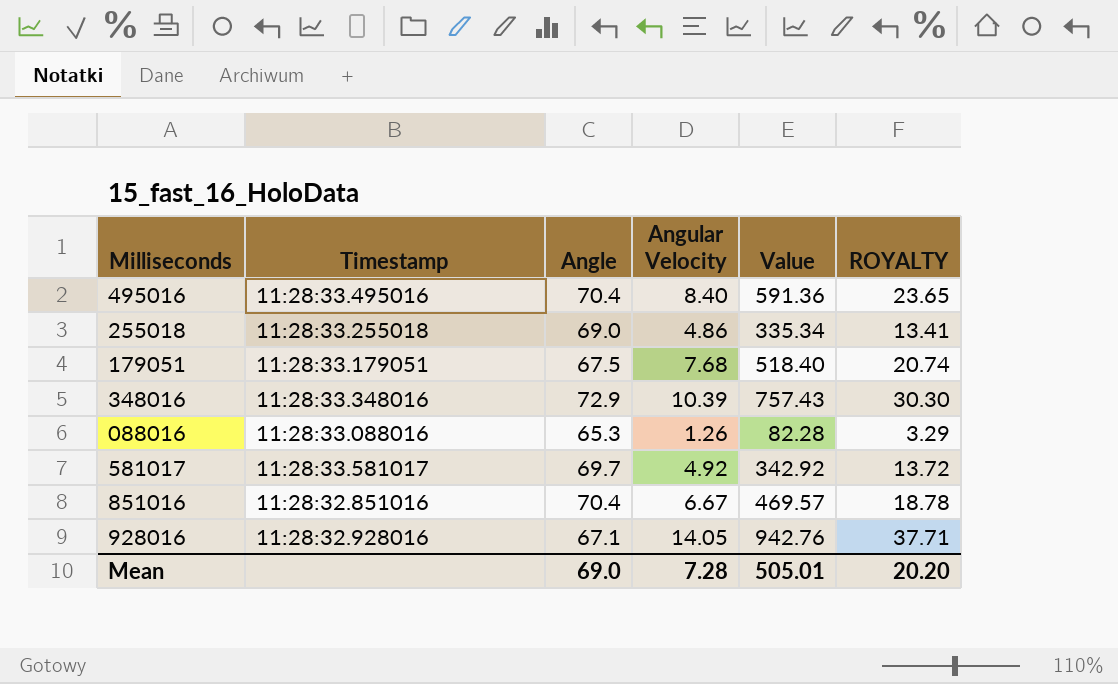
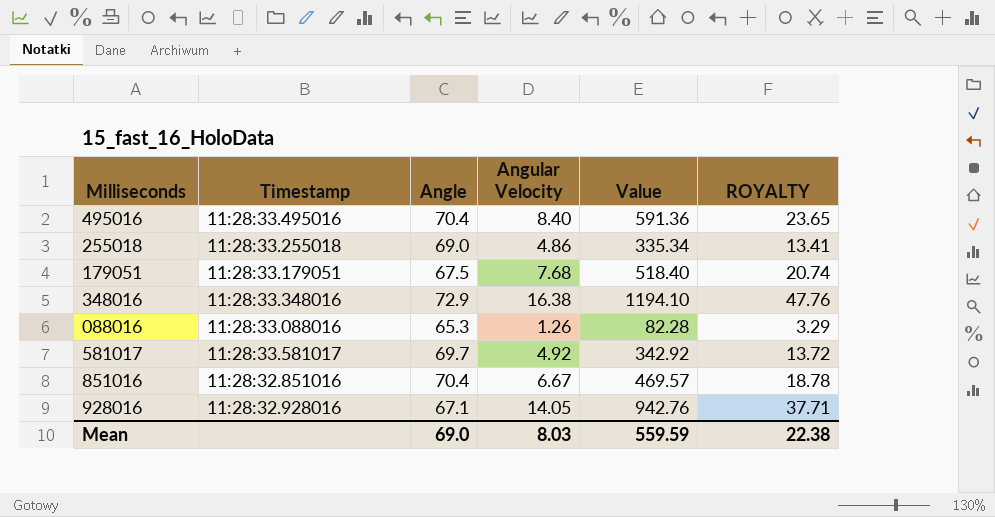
348016 | Angular Velocity: 10.39 -> 16.38
348016 | Value: 757.43 -> 1194.10
348016 | ROYALTY: 30.30 -> 47.76
Mean | Angular Velocity: 7.28 -> 8.03
Mean | Value: 505.01 -> 559.59
Mean | ROYALTY: 20.20 -> 22.38

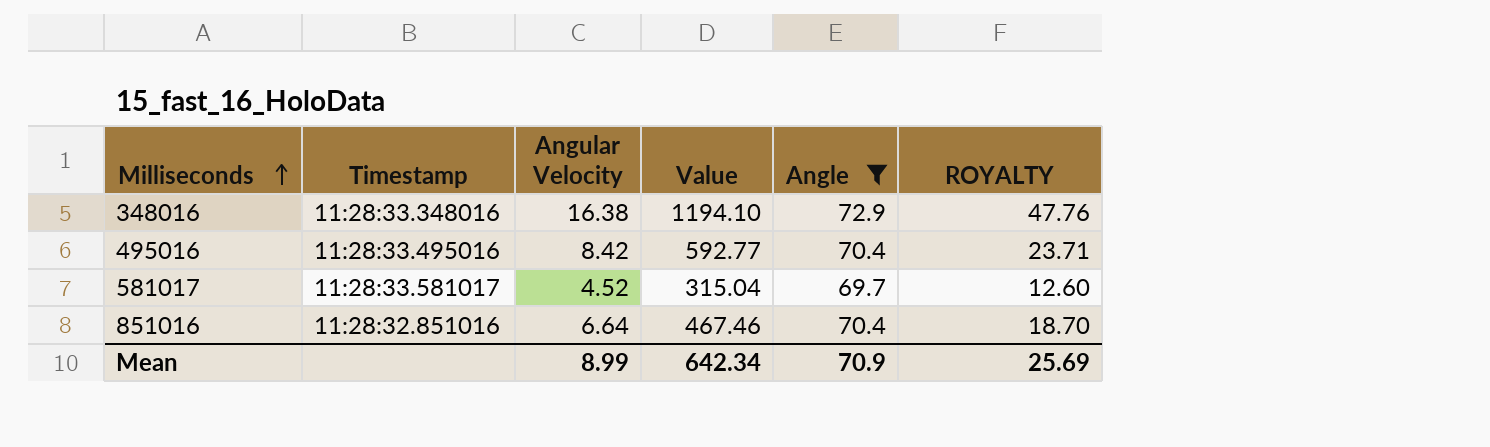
filter: none -> Angle >= 69.7
row order: none -> Milliseconds ascending
column Angle | position: 3 -> 5
495016 | Angular Velocity: 8.40 -> 8.42
495016 | Value: 591.36 -> 592.77
495016 | ROYALTY: 23.65 -> 23.71
581017 | Angular Velocity: 4.92 -> 4.52
581017 | Value: 342.92 -> 315.04
581017 | ROYALTY: 13.72 -> 12.60
851016 | Angular Velocity: 6.67 -> 6.64
851016 | Value: 469.57 -> 467.46
851016 | ROYALTY: 18.78 -> 18.70
Mean | Angular Velocity: 8.03 -> 8.99
Mean | Value: 559.59 -> 642.34
Mean | Angle: 69.0 -> 70.9
Mean | ROYALTY: 22.38 -> 25.69

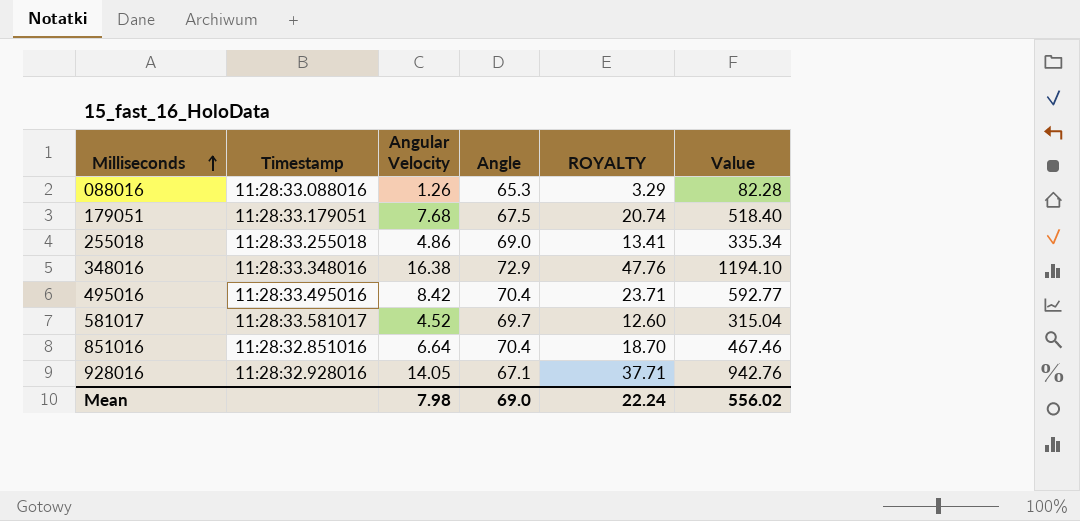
filter: Angle >= 69.7 -> none
column Value | position: 4 -> 6
Mean | Angular Velocity: 8.99 -> 7.98
Mean | Angle: 70.9 -> 69.0
Mean | ROYALTY: 25.69 -> 22.24
Mean | Value: 642.34 -> 556.02

